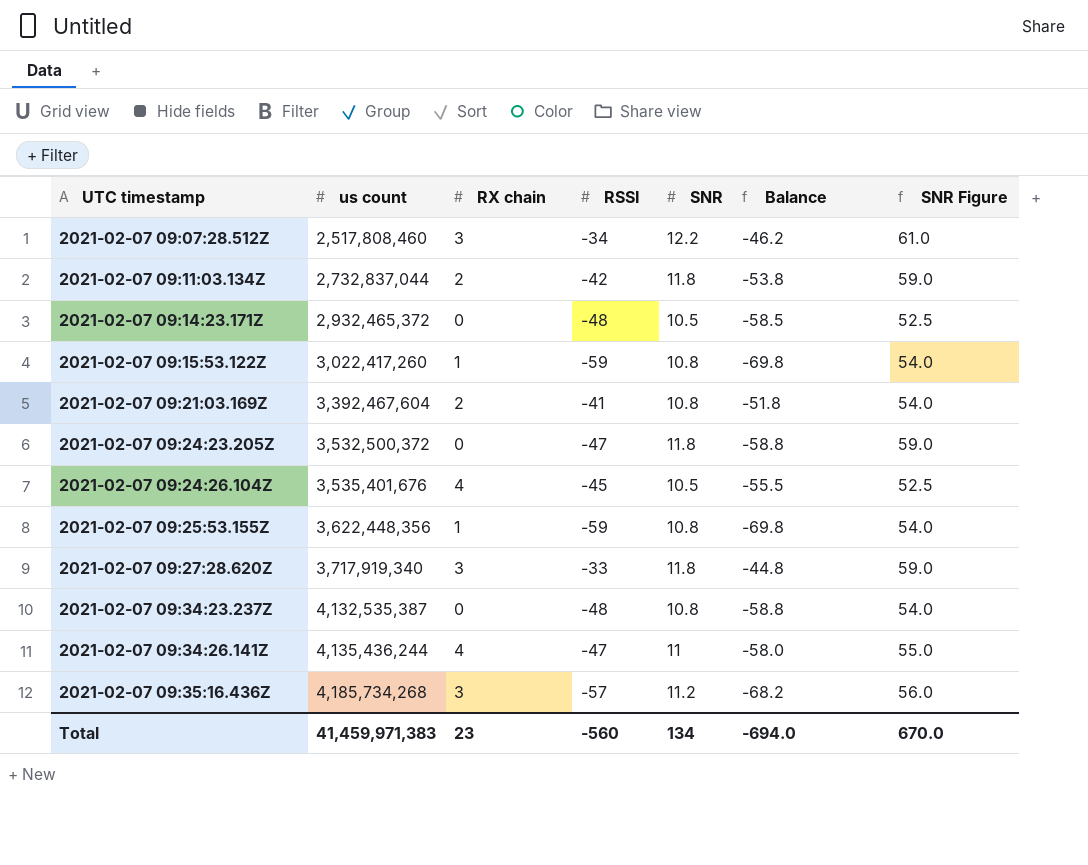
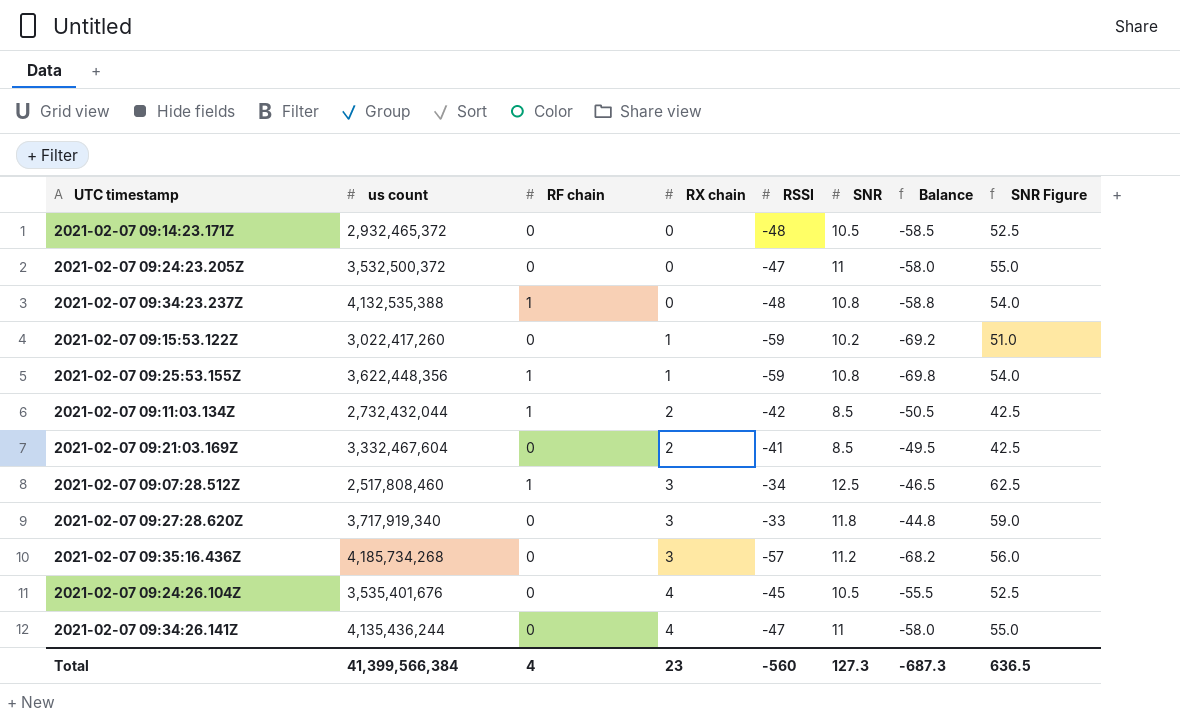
row order: UTC timestamp ascending -> RX chain ascending
column RF chain | position: none -> 3
2021-02-07 09:24:23.205Z | SNR: 11.8 -> 11
2021-02-07 09:24:23.205Z | Balance: -58.8 -> -58.0
2021-02-07 09:24:23.205Z | SNR Figure: 59.0 -> 55.0
2021-02-07 09:34:23.237Z | us count: 4,132,535,387 -> 4,132,535,388
2021-02-07 09:15:53.122Z | SNR: 10.8 -> 10.2
2021-02-07 09:15:53.122Z | Balance: -69.8 -> -69.2
2021-02-07 09:15:53.122Z | SNR Figure: 54.0 -> 51.0
2021-02-07 09:11:03.134Z | us count: 2,732,837,044 -> 2,732,432,044
2021-02-07 09:11:03.134Z | SNR: 11.8 -> 8.5
2021-02-07 09:11:03.134Z | Balance: -53.8 -> -50.5
2021-02-07 09:11:03.134Z | SNR Figure: 59.0 -> 42.5
2021-02-07 09:21:03.169Z | us count: 3,392,467,604 -> 3,332,467,604
2021-02-07 09:21:03.169Z | SNR: 10.8 -> 8.5
2021-02-07 09:21:03.169Z | Balance: -51.8 -> -49.5
2021-02-07 09:21:03.169Z | SNR Figure: 54.0 -> 42.5
2021-02-07 09:07:28.512Z | SNR: 12.2 -> 12.5
2021-02-07 09:07:28.512Z | Balance: -46.2 -> -46.5
2021-02-07 09:07:28.512Z | SNR Figure: 61.0 -> 62.5
Total | us count: 41,459,971,383 -> 41,399,566,384
Total | SNR: 134 -> 127.3
Total | Balance: -694.0 -> -687.3
Total | SNR Figure: 670.0 -> 636.5

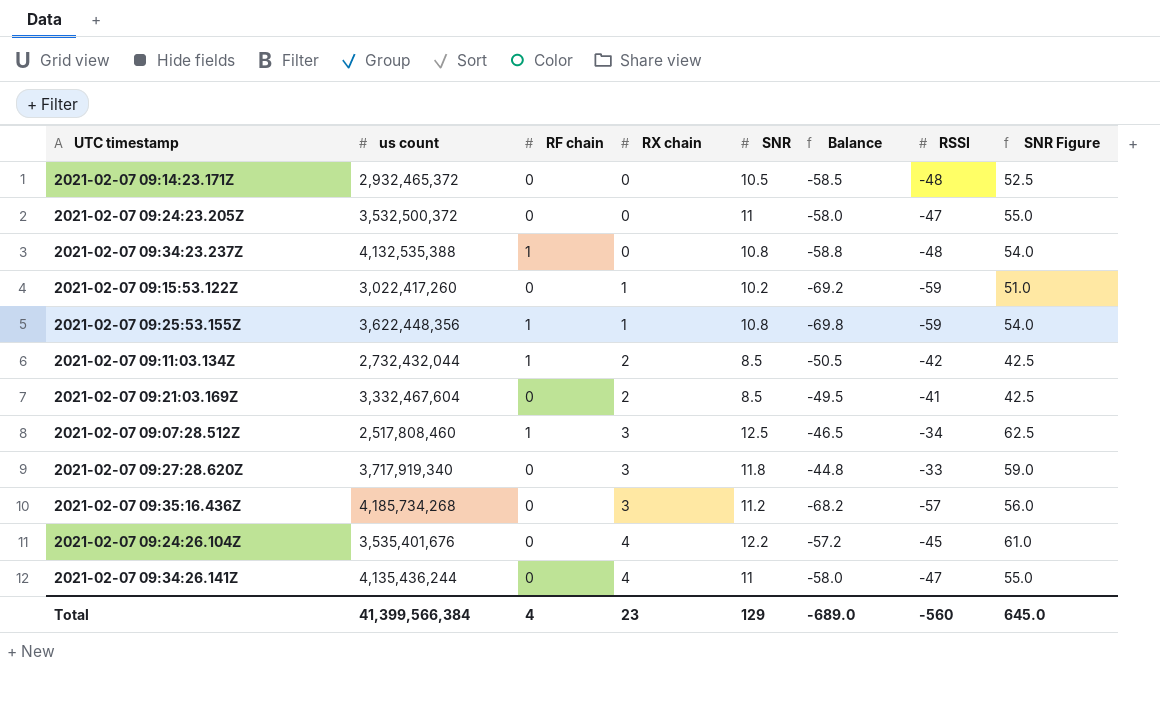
column RSSI | position: 5 -> 7
2021-02-07 09:24:26.104Z | SNR: 10.5 -> 12.2
2021-02-07 09:24:26.104Z | Balance: -55.5 -> -57.2
2021-02-07 09:24:26.104Z | SNR Figure: 52.5 -> 61.0
Total | SNR: 127.3 -> 129
Total | Balance: -687.3 -> -689.0
Total | SNR Figure: 636.5 -> 645.0

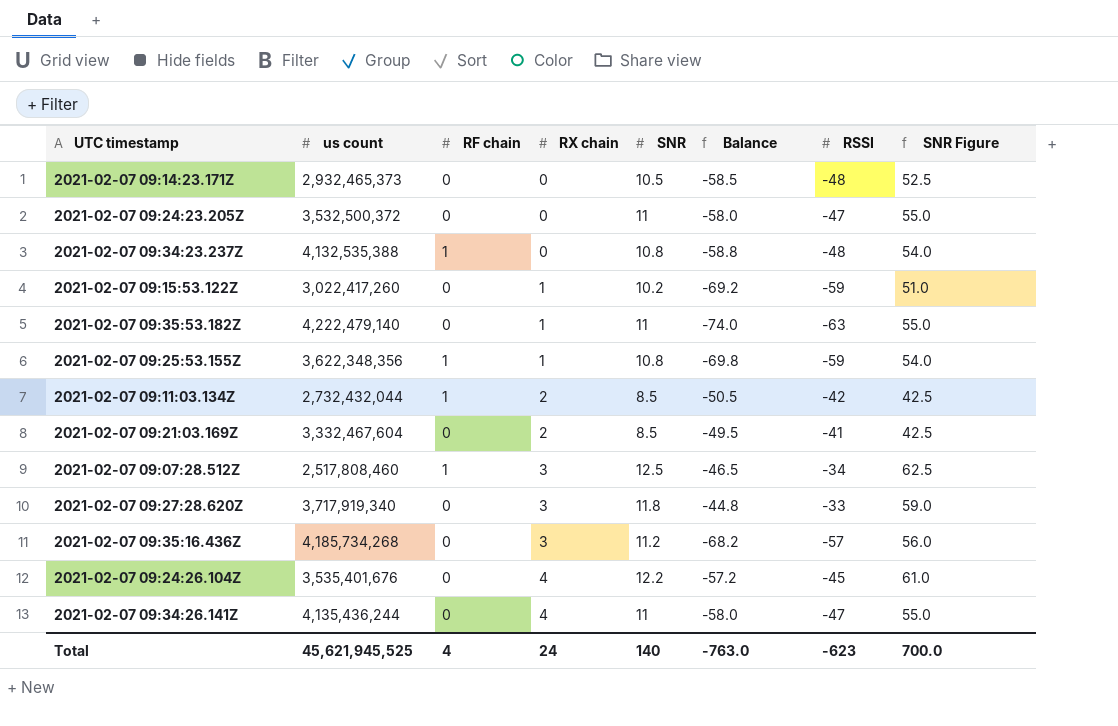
2021-02-07 09:14:23.171Z | us count: 2,932,465,372 -> 2,932,465,373
row 2021-02-07 09:35:53.182Z: none -> 4,222,479,140 | 0 | 1 | 11 | -74.0 | -63 | 55.0
2021-02-07 09:25:53.155Z | us count: 3,622,448,356 -> 3,622,348,356
Total | us count: 41,399,566,384 -> 45,621,945,525
Total | RX chain: 23 -> 24
Total | SNR: 129 -> 140
Total | Balance: -689.0 -> -763.0
Total | RSSI: -560 -> -623
Total | SNR Figure: 645.0 -> 700.0

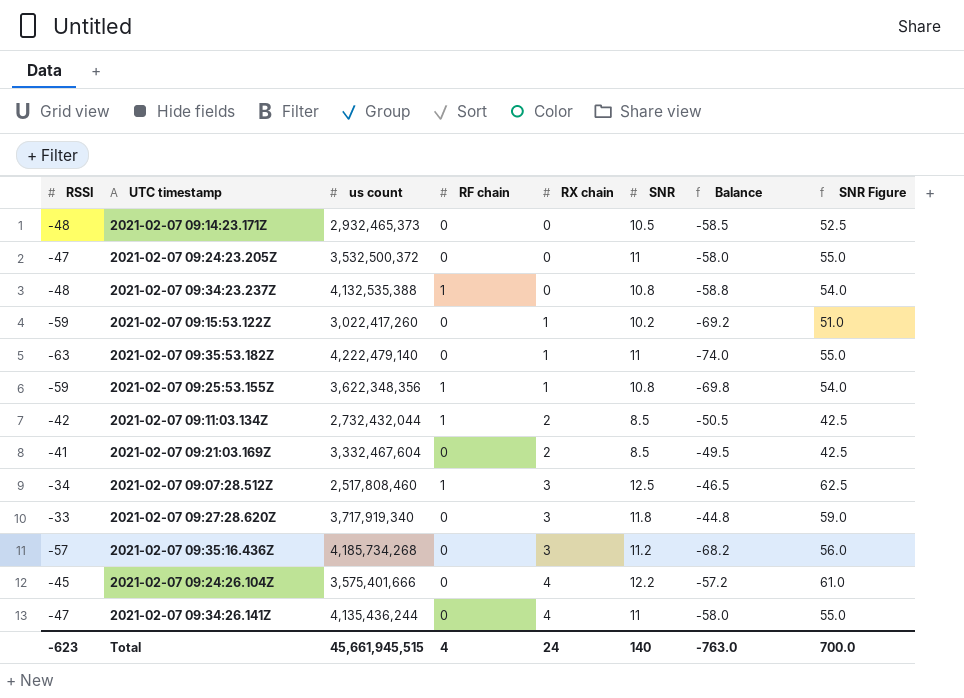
column RSSI | position: 7 -> 1
2021-02-07 09:24:26.104Z | us count: 3,535,401,676 -> 3,575,401,666
Total | us count: 45,621,945,525 -> 45,661,945,515

